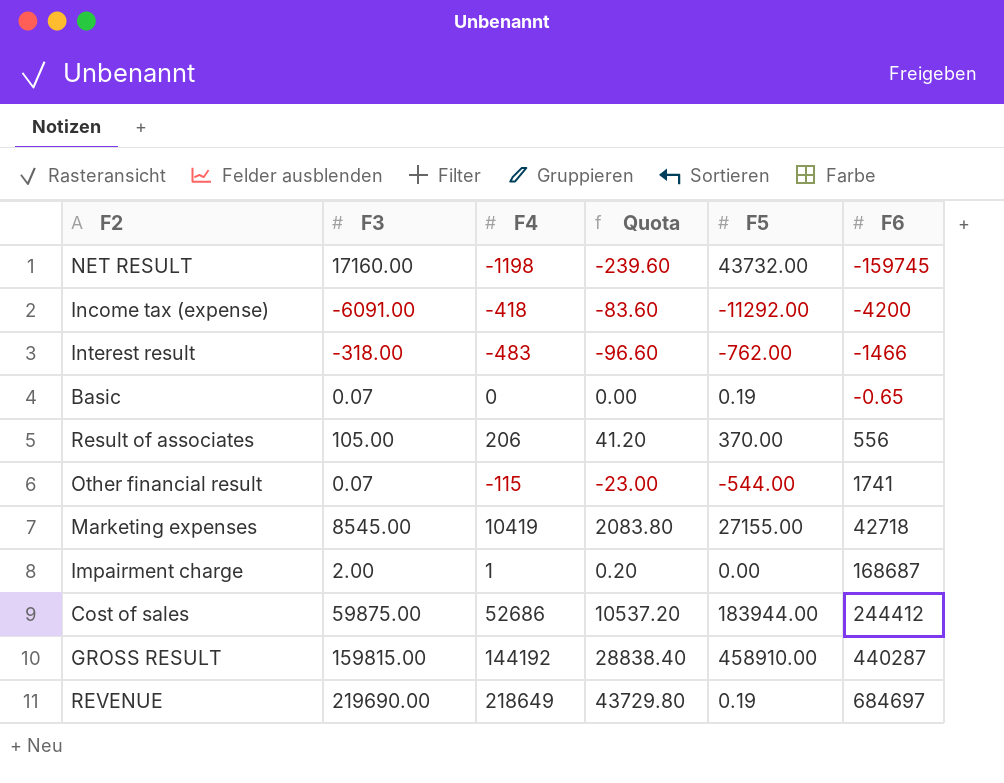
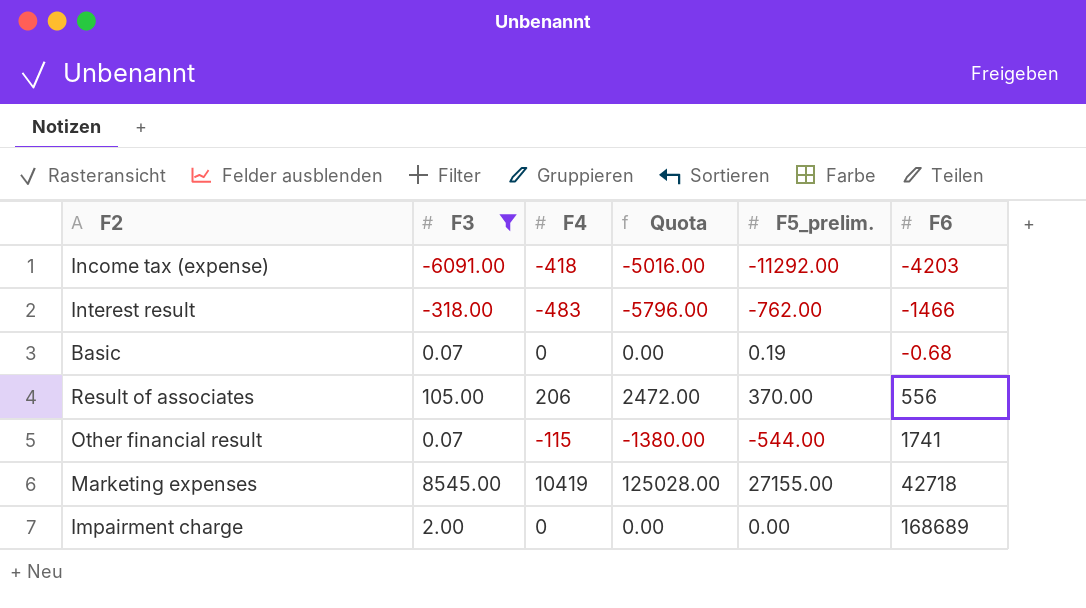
filter: none -> F3 <= 8545.00
column Quota | formula: [F4] * 0.2 -> [F4] * 12
column name: F5 -> F5_prelim.
Income tax (expense) | F6: -4200 -> -4203
Basic | F6: -0.65 -> -0.68
Impairment charge | F4: 1 -> 0
Impairment charge | F6: 168687 -> 168689

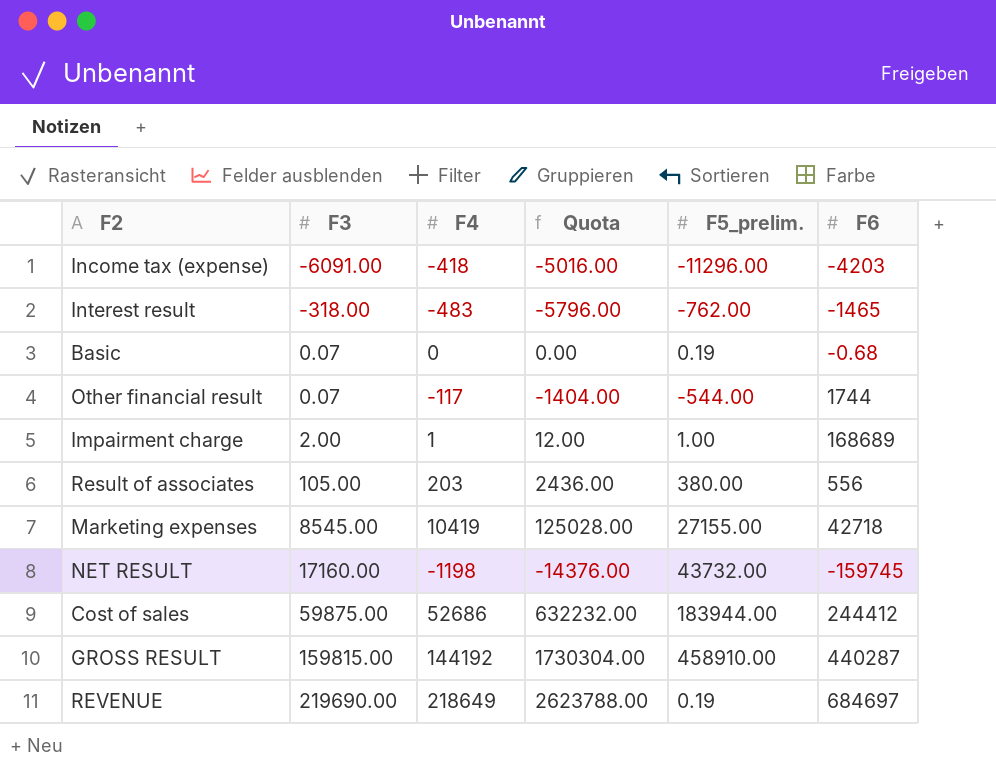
filter: F3 <= 8545.00 -> none
row order: F6 ascending -> F3 ascending
Income tax (expense) | F5_prelim.: -11292.00 -> -11296.00
Interest result | F6: -1466 -> -1465
Other financial result | F4: -115 -> -117
Other financial result | Quota: -1380.00 -> -1404.00
Other financial result | F6: 1741 -> 1744
Impairment charge | F4: 0 -> 1
Impairment charge | Quota: 0.00 -> 12.00
Impairment charge | F5_prelim.: 0.00 -> 1.00
Result of associates | F4: 206 -> 203
Result of associates | Quota: 2472.00 -> 2436.00
Result of associates | F5_prelim.: 370.00 -> 380.00

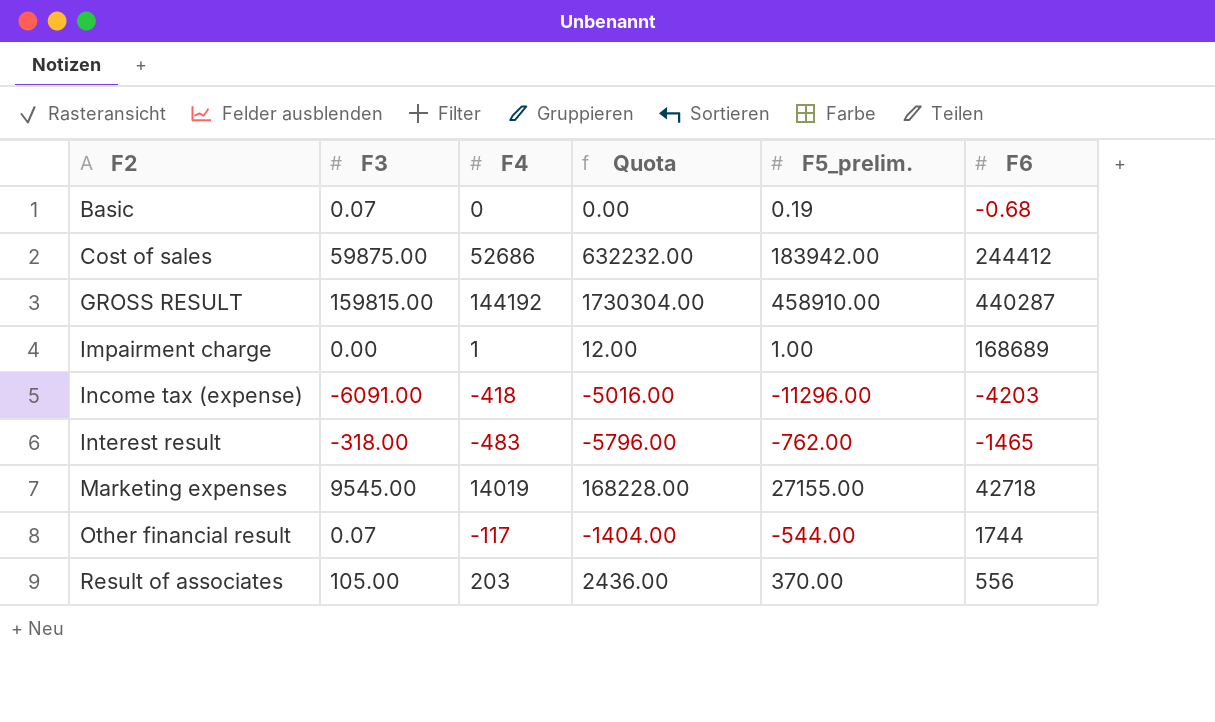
row order: F3 ascending -> F2 ascending
row NET RESULT: 17160.00 | -1198 | -14376.00 | 43732.00 | -159745 -> none
row REVENUE: 219690.00 | 218649 | 2623788.00 | 0.19 | 684697 -> none
Cost of sales | F5_prelim.: 183944.00 -> 183942.00
Impairment charge | F3: 2.00 -> 0.00
Marketing expenses | F3: 8545.00 -> 9545.00
Marketing expenses | F4: 10419 -> 14019
Marketing expenses | Quota: 125028.00 -> 168228.00
Result of associates | F5_prelim.: 380.00 -> 370.00

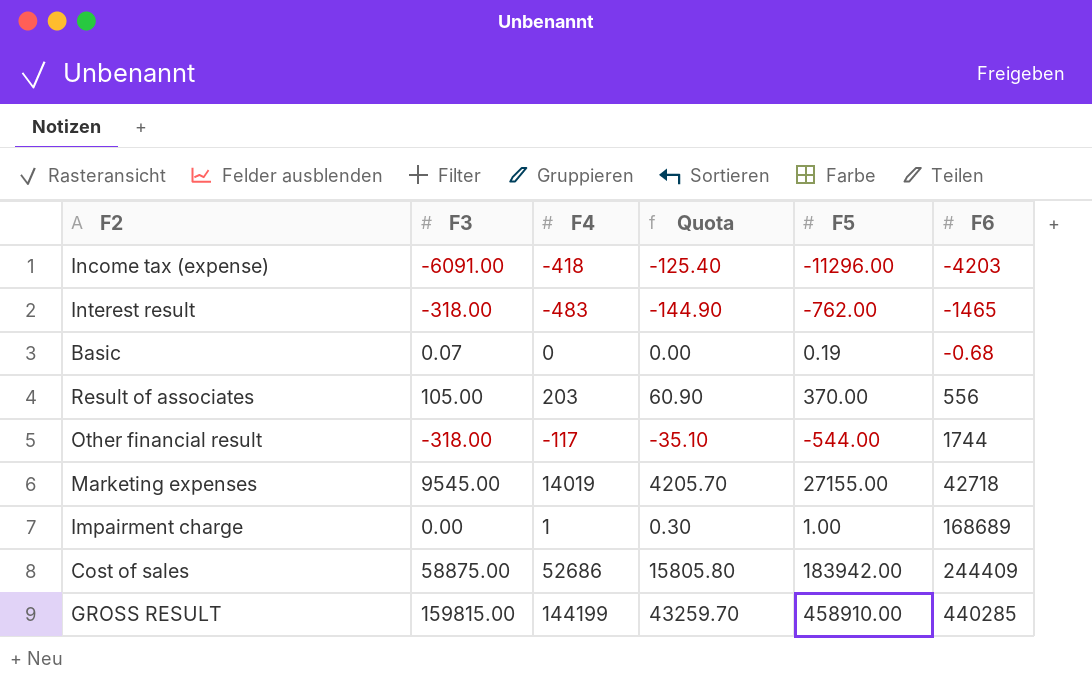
row order: F2 ascending -> F6 ascending
column Quota | formula: [F4] * 12 -> [F4] * 0.3
column name: F5_prelim. -> F5
Other financial result | F3: 0.07 -> -318.00
Cost of sales | F3: 59875.00 -> 58875.00
Cost of sales | F6: 244412 -> 244409
GROSS RESULT | F4: 144192 -> 144199
GROSS RESULT | F6: 440287 -> 440285

